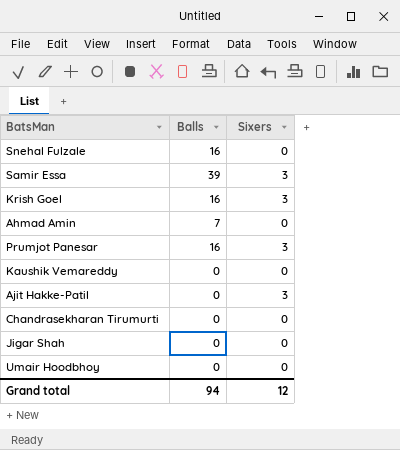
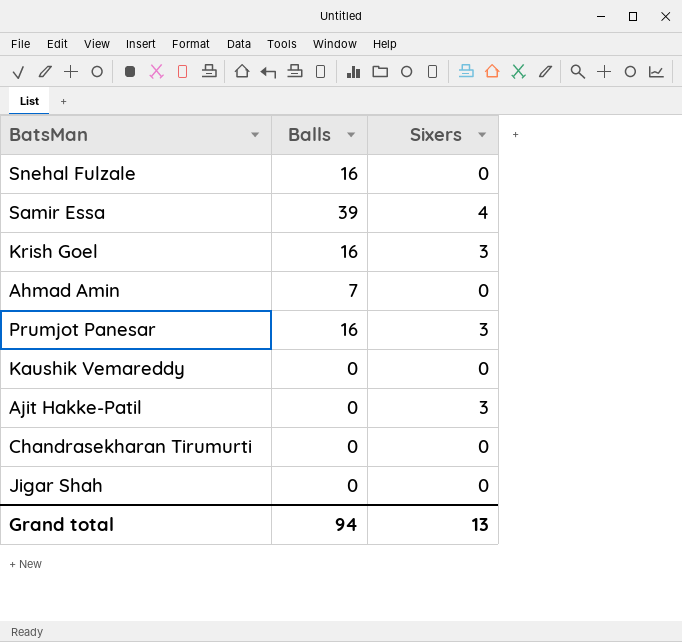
row Umair Hoodbhoy: 0 | 0 -> none
Samir Essa | Sixers: 3 -> 4
Grand total | Sixers: 12 -> 13

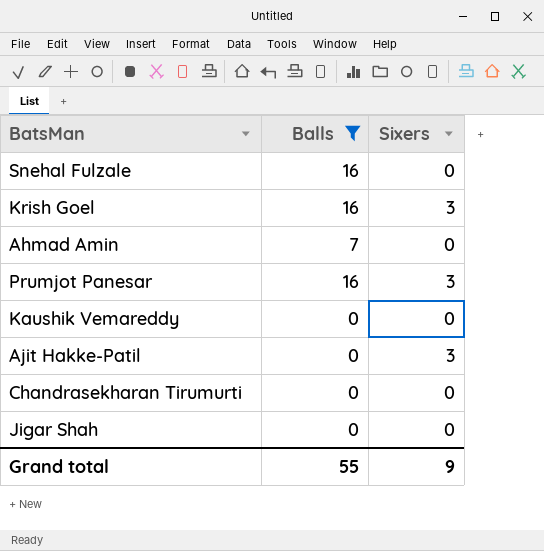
filter: none -> Balls != 39
Grand total | Balls: 94 -> 55
Grand total | Sixers: 13 -> 9

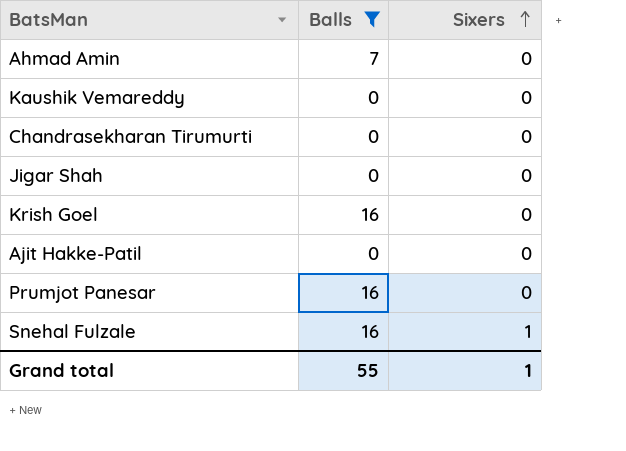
row order: none -> Sixers ascending
Krish Goel | Sixers: 3 -> 0
Ajit Hakke-Patil | Sixers: 3 -> 0
Prumjot Panesar | Sixers: 3 -> 0
Snehal Fulzale | Sixers: 0 -> 1
Grand total | Sixers: 9 -> 1

